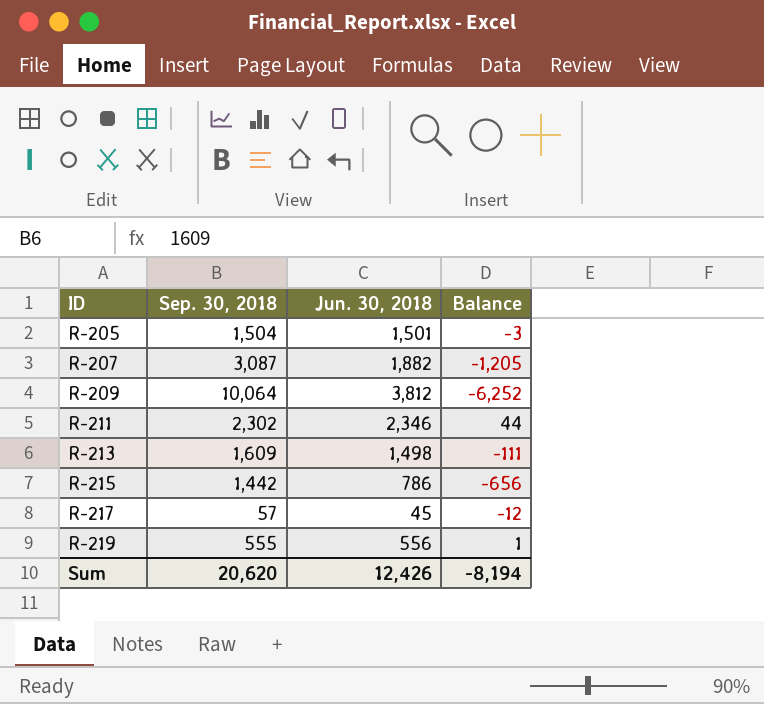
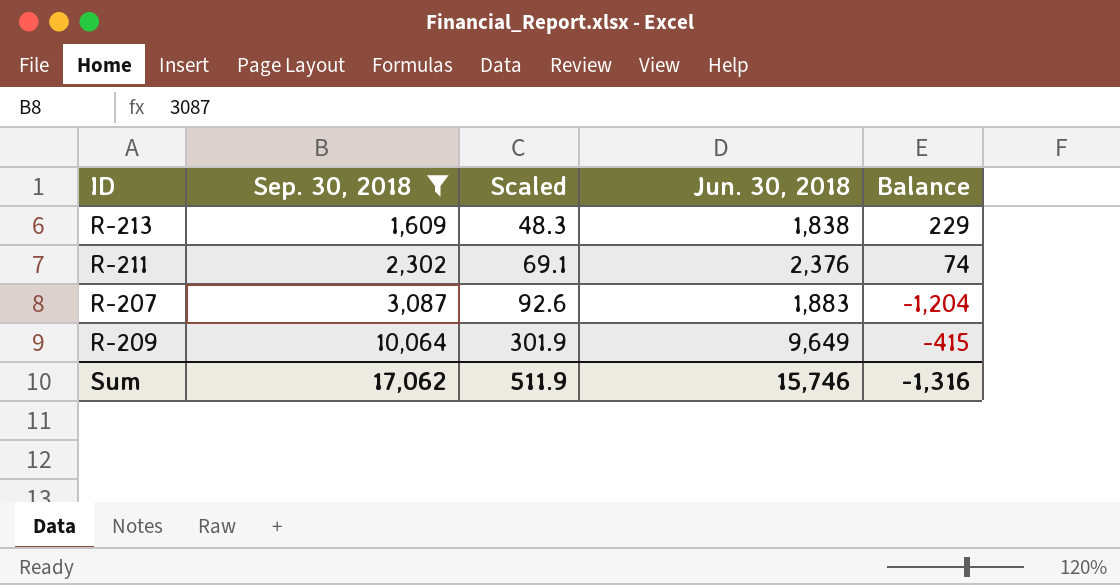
filter: none -> Sep. 30, 2018 >= 1,609
row order: ID ascending -> Sep. 30, 2018 ascending
column Scaled | formula: none -> [Sep. 30, 2018] * 0.03
R-213 | Jun. 30, 2018: 1,498 -> 1,838
R-213 | Balance: -111 -> 229
R-211 | Jun. 30, 2018: 2,346 -> 2,376
R-211 | Balance: 44 -> 74
R-207 | Jun. 30, 2018: 1,882 -> 1,883
R-207 | Balance: -1,205 -> -1,204
R-209 | Jun. 30, 2018: 3,812 -> 9,649
R-209 | Balance: -6,252 -> -415
Sum | Sep. 30, 2018: 20,620 -> 17,062
Sum | Jun. 30, 2018: 12,426 -> 15,746
Sum | Balance: -8,194 -> -1,316

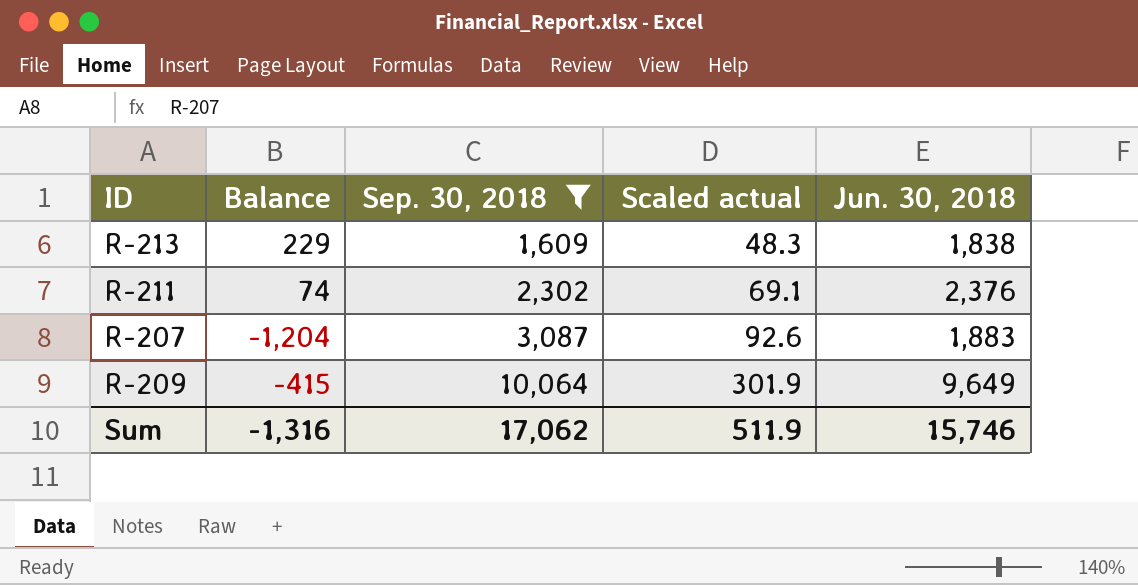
column Balance | position: 5 -> 2
column name: Scaled -> Scaled actual

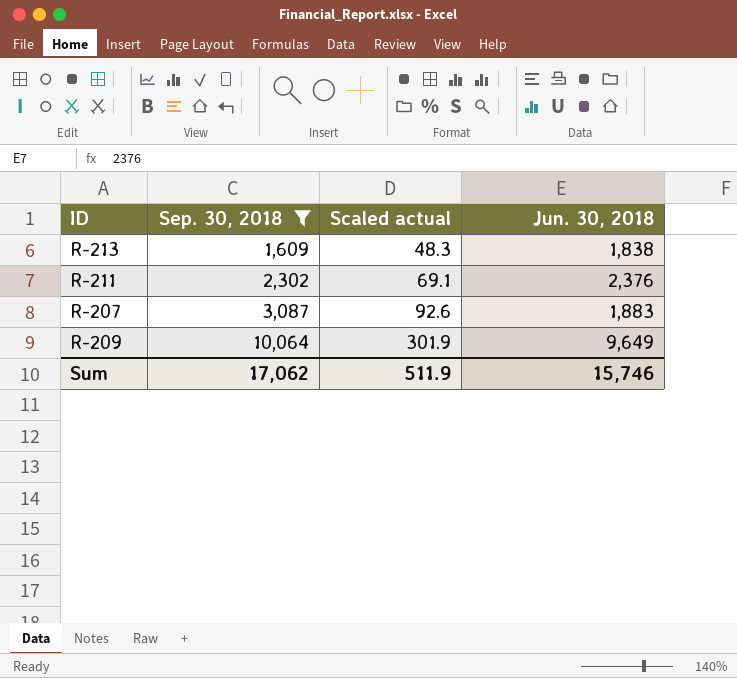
column Balance | formula: [Jun. 30, 2018] - [Sep. 30, 2018] -> none

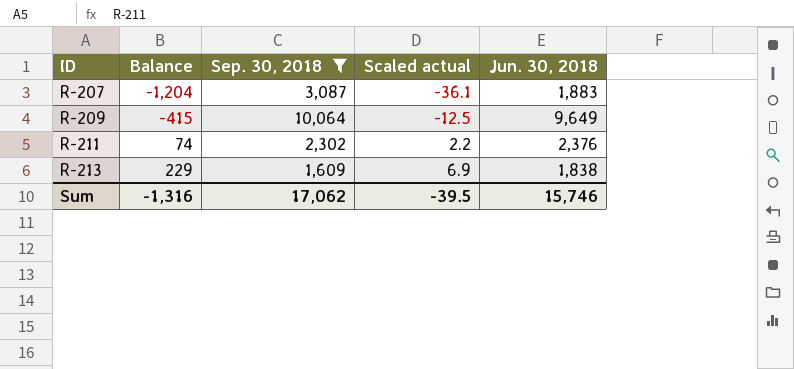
row order: Sep. 30, 2018 ascending -> ID ascending
column Balance | formula: none -> [Jun. 30, 2018] - [Sep. 30, 2018]
column Scaled actual | formula: [Sep. 30, 2018] * 0.03 -> [Balance] * 0.03
Sum | Scaled actual: 511.9 -> -39.5

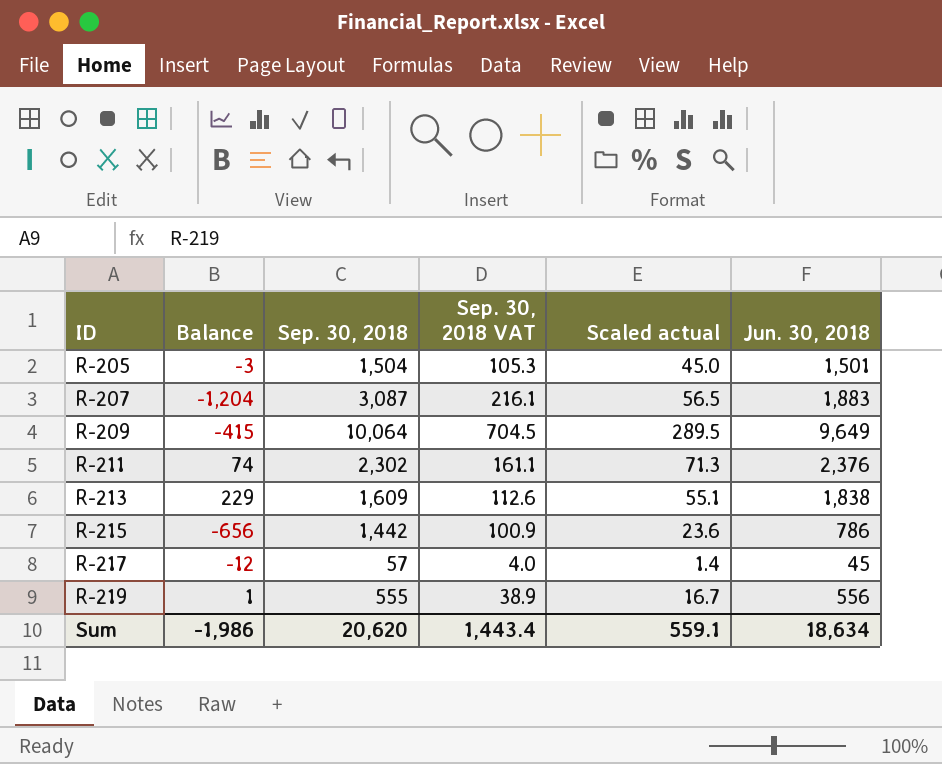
filter: Sep. 30, 2018 >= 1,609 -> none
column Sep. 30, 2018 VAT | formula: none -> [Sep. 30, 2018] * 0.07
column Scaled actual | formula: [Balance] * 0.03 -> [Jun. 30, 2018] * 0.03
Sum | Balance: -1,316 -> -1,986
Sum | Sep. 30, 2018: 17,062 -> 20,620
Sum | Scaled actual: -39.5 -> 559.1
Sum | Jun. 30, 2018: 15,746 -> 18,634

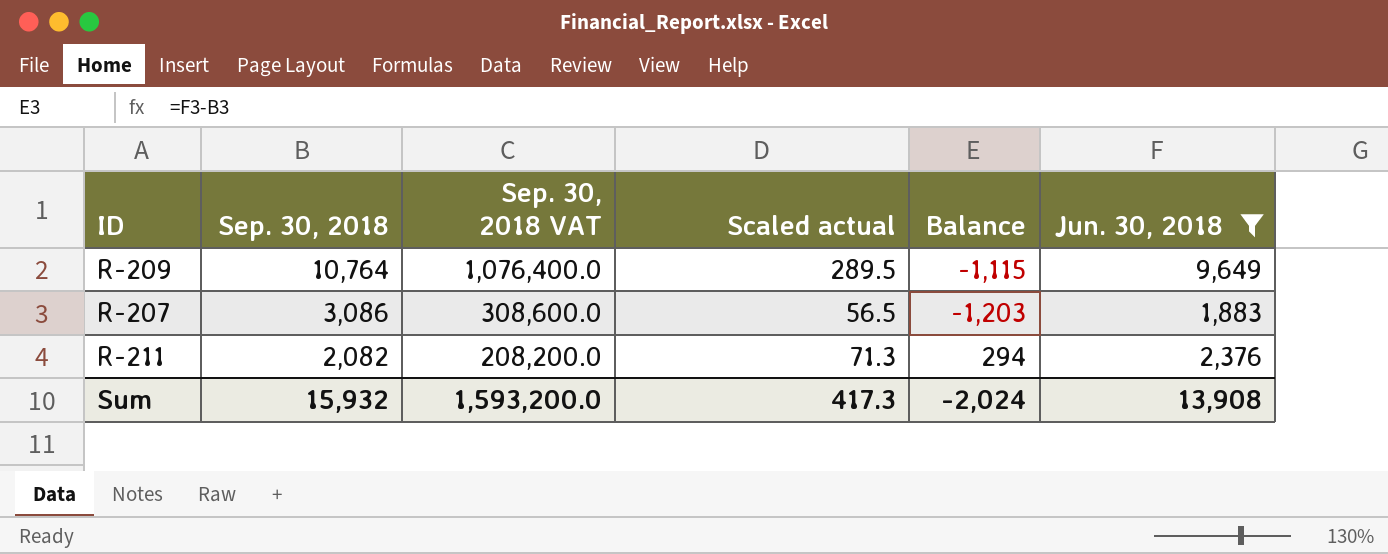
filter: none -> Jun. 30, 2018 >= 1,883
row order: ID ascending -> Sep. 30, 2018 descending
column Sep. 30, 2018 VAT | formula: [Sep. 30, 2018] * 0.07 -> [Sep. 30, 2018] * 100
column Balance | position: 2 -> 5
R-209 | Sep. 30, 2018: 10,064 -> 10,764
R-209 | Balance: -415 -> -1,115
R-207 | Sep. 30, 2018: 3,087 -> 3,086
R-207 | Balance: -1,204 -> -1,203
R-211 | Sep. 30, 2018: 2,302 -> 2,082
R-211 | Balance: 74 -> 294
Sum | Sep. 30, 2018: 20,620 -> 15,932
Sum | Sep. 30, 2018 VAT: 1,443.4 -> 1,593,200.0
Sum | Scaled actual: 559.1 -> 417.3
Sum | Balance: -1,986 -> -2,024
Sum | Jun. 30, 2018: 18,634 -> 13,908

